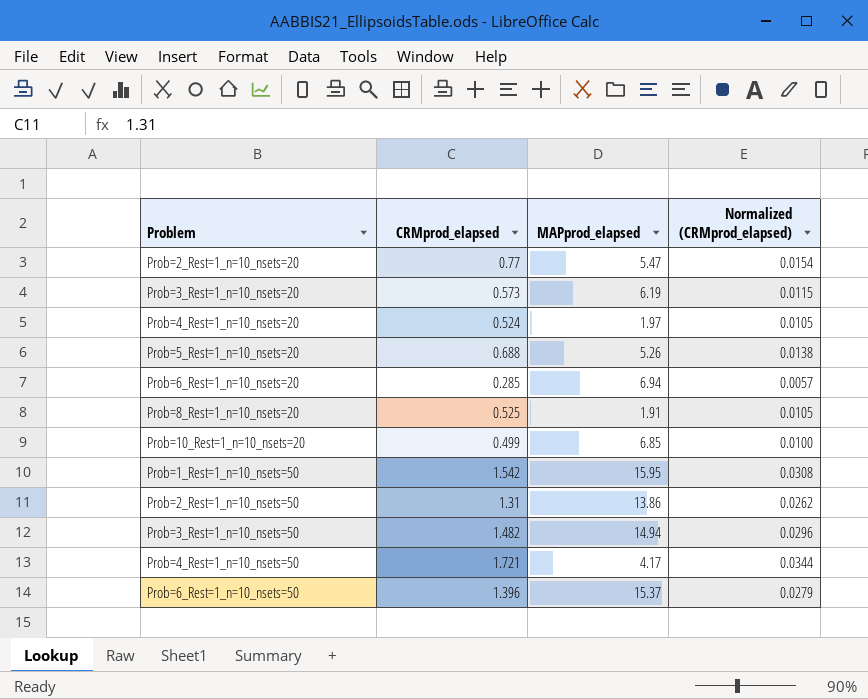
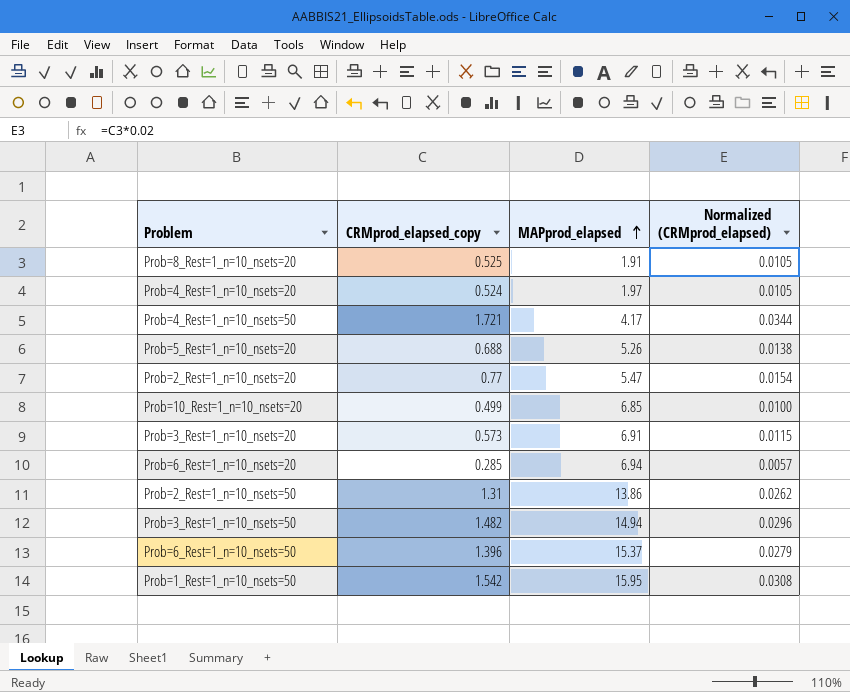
row order: none -> MAPprod_elapsed ascending
column name: CRMprod_elapsed -> CRMprod_elapsed_copy
Prob=3_Rest=1_n=10_nsets=20 | MAPprod_elapsed: 6.19 -> 6.91

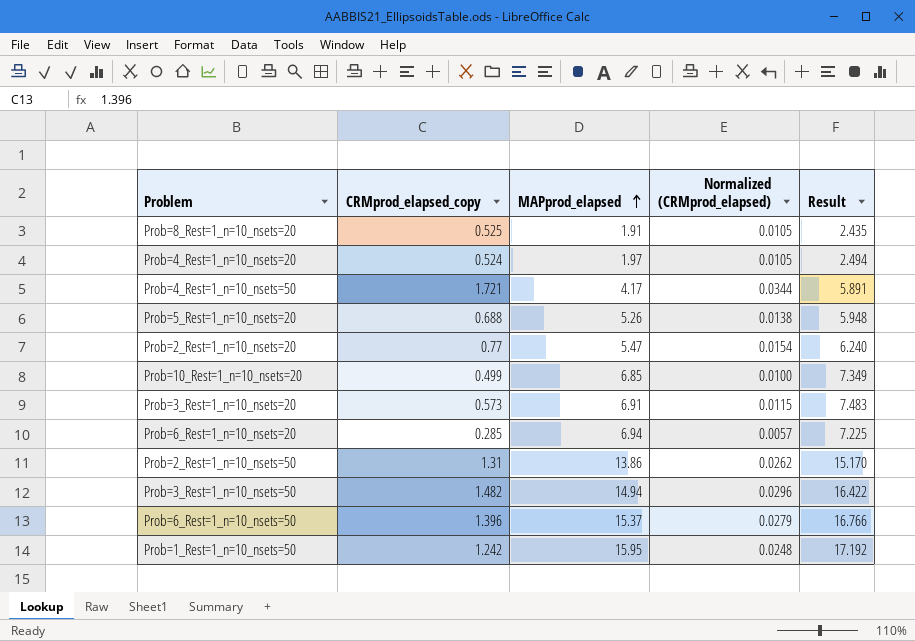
column Result | formula: none -> [CRMprod_elapsed_copy] + [MAPprod_elapsed]
Prob=1_Rest=1_n=10_nsets=50 | CRMprod_elapsed_copy: 1.542 -> 1.242
Prob=1_Rest=1_n=10_nsets=50 | Normalized (CRMprod_elapsed): 0.0308 -> 0.0248

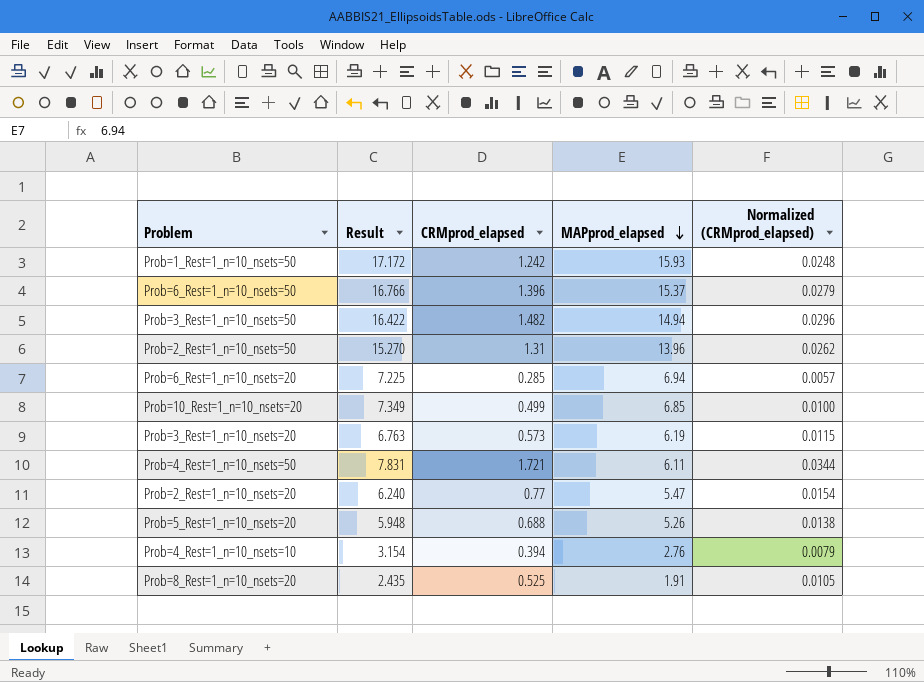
row order: MAPprod_elapsed ascending -> MAPprod_elapsed descending
column Result | position: 5 -> 2
column name: CRMprod_elapsed_copy -> CRMprod_elapsed
row Prob=4_Rest=1_n=10_nsets=20: 0.524 | 1.97 | 0.0105 | 2.494 -> none
Prob=1_Rest=1_n=10_nsets=50 | Result: 17.192 -> 17.172
Prob=1_Rest=1_n=10_nsets=50 | MAPprod_elapsed: 15.95 -> 15.93
Prob=2_Rest=1_n=10_nsets=50 | Result: 15.170 -> 15.270
Prob=2_Rest=1_n=10_nsets=50 | MAPprod_elapsed: 13.86 -> 13.96
Prob=3_Rest=1_n=10_nsets=20 | Result: 7.483 -> 6.763
Prob=3_Rest=1_n=10_nsets=20 | MAPprod_elapsed: 6.91 -> 6.19
Prob=4_Rest=1_n=10_nsets=50 | Result: 5.891 -> 7.831
Prob=4_Rest=1_n=10_nsets=50 | MAPprod_elapsed: 4.17 -> 6.11
row Prob=4_Rest=1_n=10_nsets=10: none -> 3.154 | 0.394 | 2.76 | 0.0079

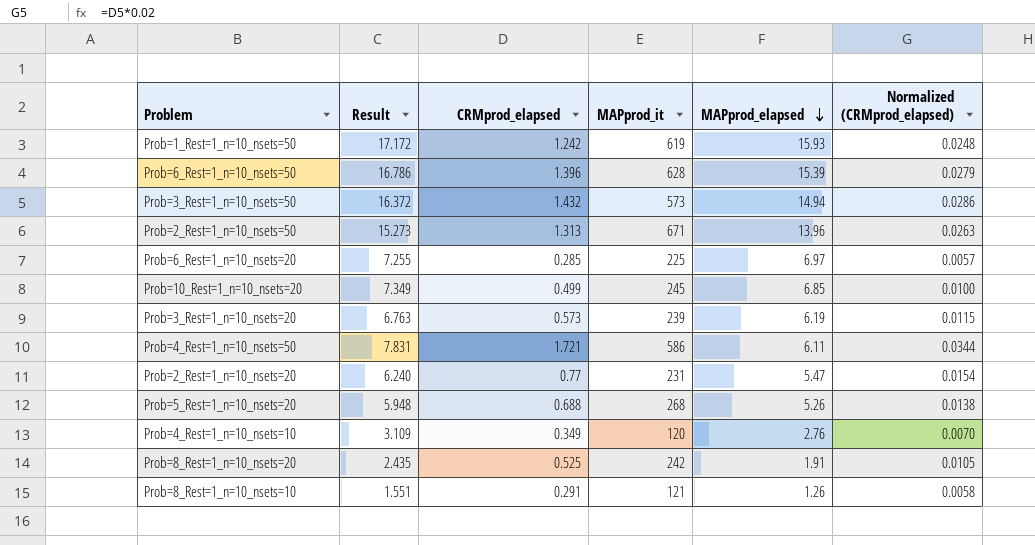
column MAPprod_it | position: none -> 4
Prob=6_Rest=1_n=10_nsets=50 | Result: 16.766 -> 16.786
Prob=6_Rest=1_n=10_nsets=50 | MAPprod_elapsed: 15.37 -> 15.39
Prob=3_Rest=1_n=10_nsets=50 | Result: 16.422 -> 16.372
Prob=3_Rest=1_n=10_nsets=50 | CRMprod_elapsed: 1.482 -> 1.432
Prob=3_Rest=1_n=10_nsets=50 | Normalized (CRMprod_elapsed): 0.0296 -> 0.0286
Prob=2_Rest=1_n=10_nsets=50 | Result: 15.270 -> 15.273
Prob=2_Rest=1_n=10_nsets=50 | CRMprod_elapsed: 1.31 -> 1.313
Prob=2_Rest=1_n=10_nsets=50 | Normalized (CRMprod_elapsed): 0.0262 -> 0.0263
Prob=6_Rest=1_n=10_nsets=20 | Result: 7.225 -> 7.255
Prob=6_Rest=1_n=10_nsets=20 | MAPprod_elapsed: 6.94 -> 6.97
Prob=4_Rest=1_n=10_nsets=10 | Result: 3.154 -> 3.109
Prob=4_Rest=1_n=10_nsets=10 | CRMprod_elapsed: 0.394 -> 0.349
Prob=4_Rest=1_n=10_nsets=10 | Normalized (CRMprod_elapsed): 0.0079 -> 0.0070
row Prob=8_Rest=1_n=10_nsets=10: none -> 1.551 | 0.291 | 121 | 1.26 | 0.0058

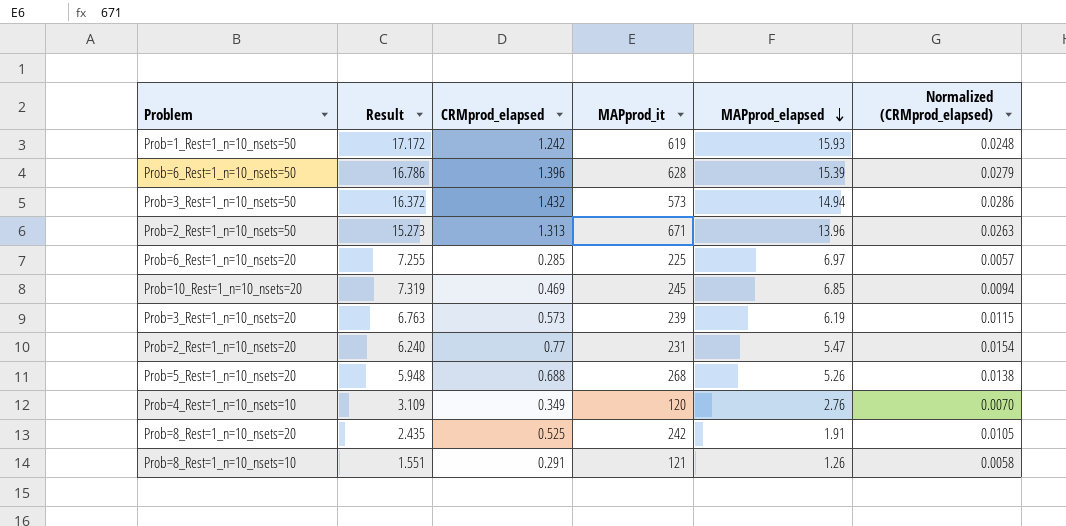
row Prob=4_Rest=1_n=10_nsets=50: 7.831 | 1.721 | 586 | 6.11 | 0.0344 -> none
Prob=10_Rest=1_n=10_nsets=20 | Result: 7.349 -> 7.319
Prob=10_Rest=1_n=10_nsets=20 | CRMprod_elapsed: 0.499 -> 0.469
Prob=10_Rest=1_n=10_nsets=20 | Normalized (CRMprod_elapsed): 0.0100 -> 0.0094

